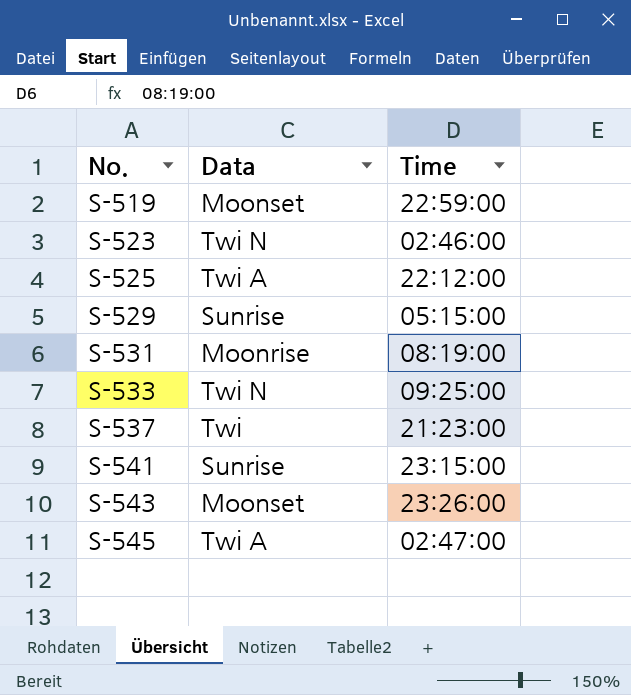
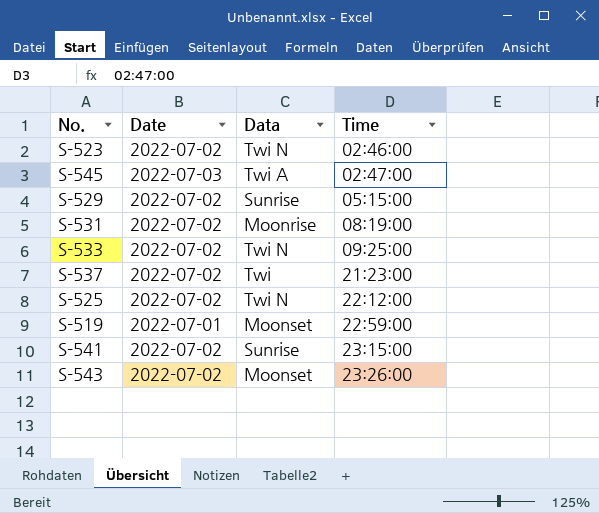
row order: No. ascending -> Time ascending
column Date | position: none -> 2
S-525 | Data: Twi A -> Twi N

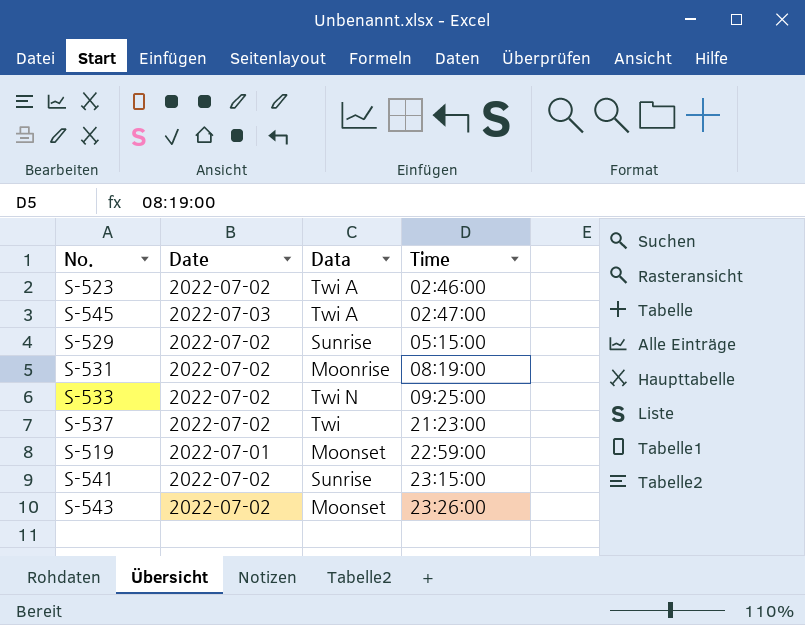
row S-525: 2022-07-02 | Twi N | 22:12:00 -> none
S-523 | Data: Twi N -> Twi A

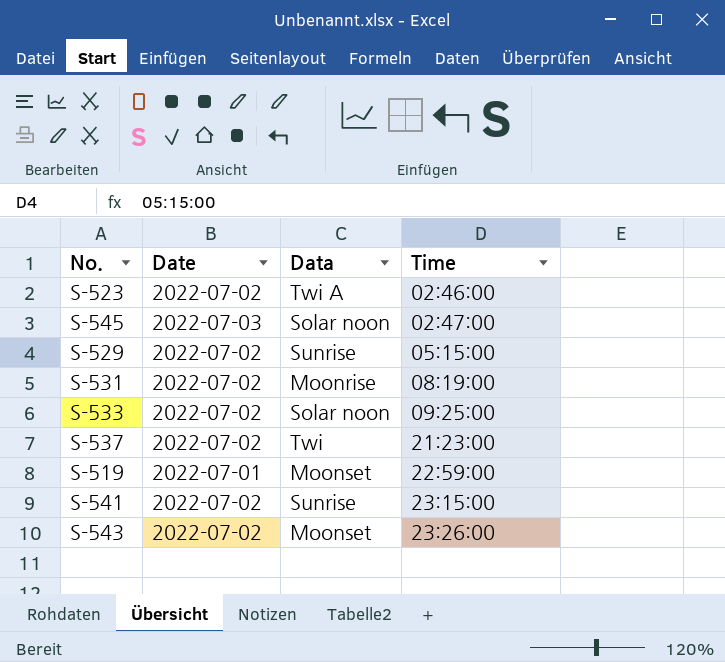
S-545 | Data: Twi A -> Solar noon
S-533 | Data: Twi N -> Solar noon

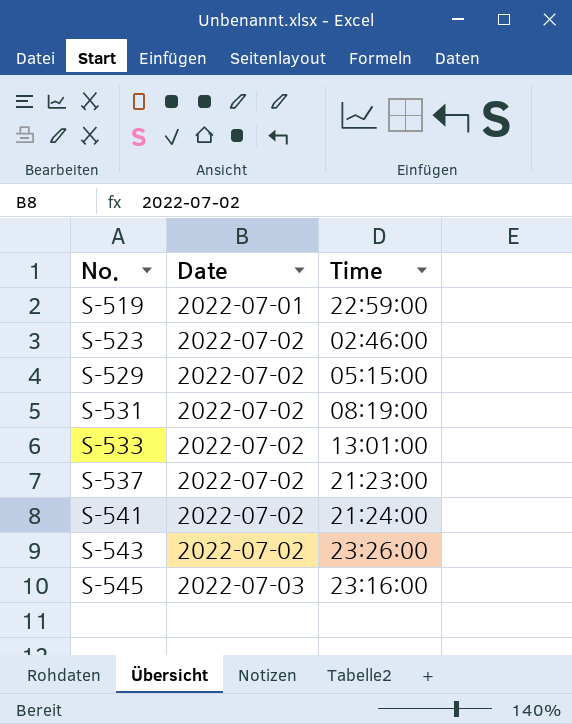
row order: Time ascending -> No. ascending
column Data | position: 3 -> none
S-533 | Time: 09:25:00 -> 13:01:00
S-541 | Time: 23:15:00 -> 21:24:00
S-545 | Time: 02:47:00 -> 23:16:00

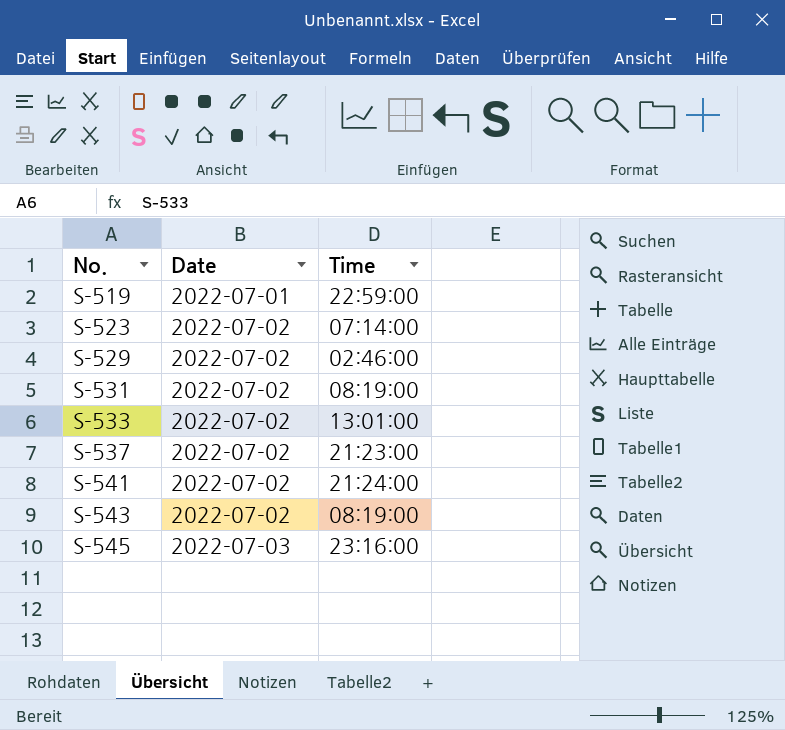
S-523 | Time: 02:46:00 -> 07:14:00
S-529 | Time: 05:15:00 -> 02:46:00
S-543 | Time: 23:26:00 -> 08:19:00

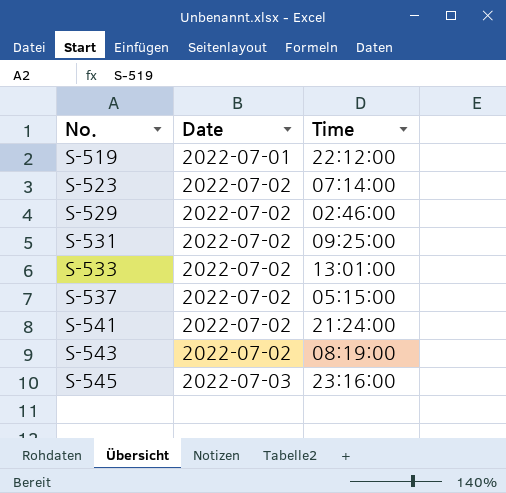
S-519 | Time: 22:59:00 -> 22:12:00
S-531 | Time: 08:19:00 -> 09:25:00
S-537 | Time: 21:23:00 -> 05:15:00

